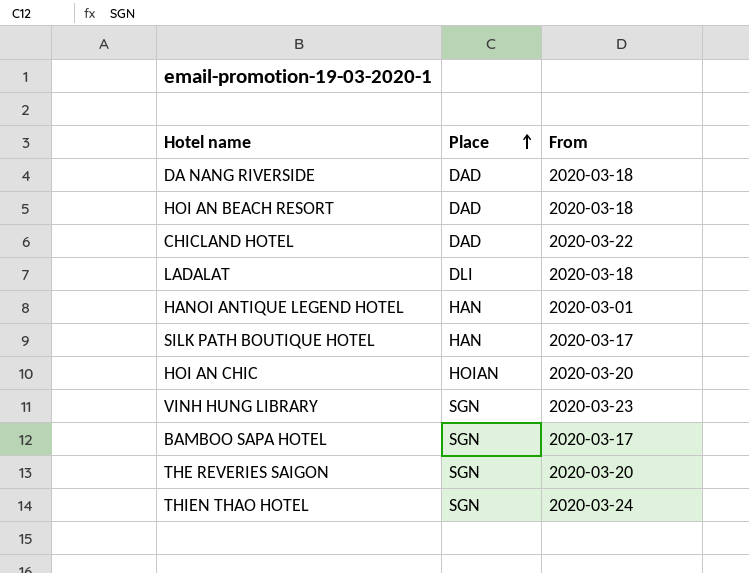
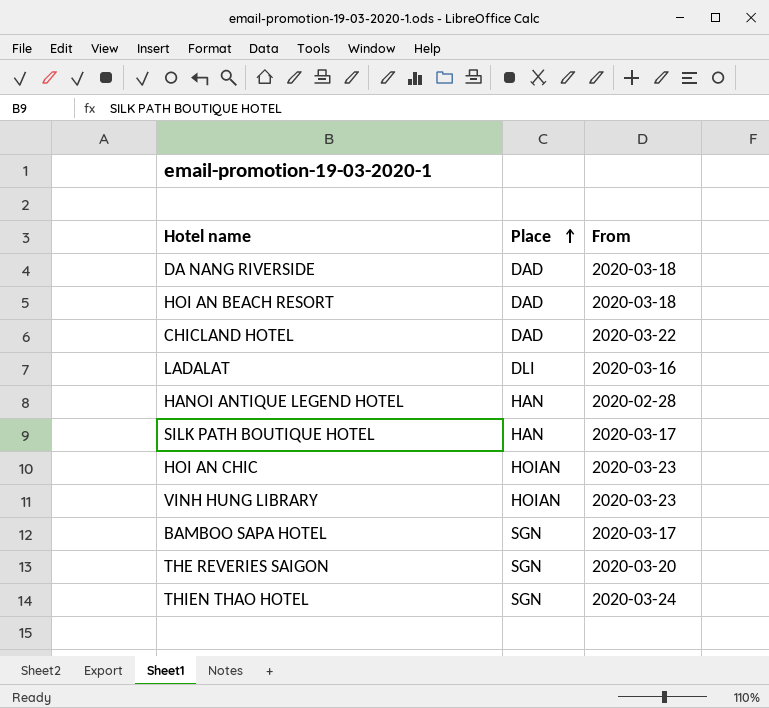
LADALAT | From: 2020-03-18 -> 2020-03-16
HANOI ANTIQUE LEGEND HOTEL | From: 2020-03-01 -> 2020-02-28
HOI AN CHIC | From: 2020-03-20 -> 2020-03-23
VINH HUNG LIBRARY | Place: SGN -> HOIAN

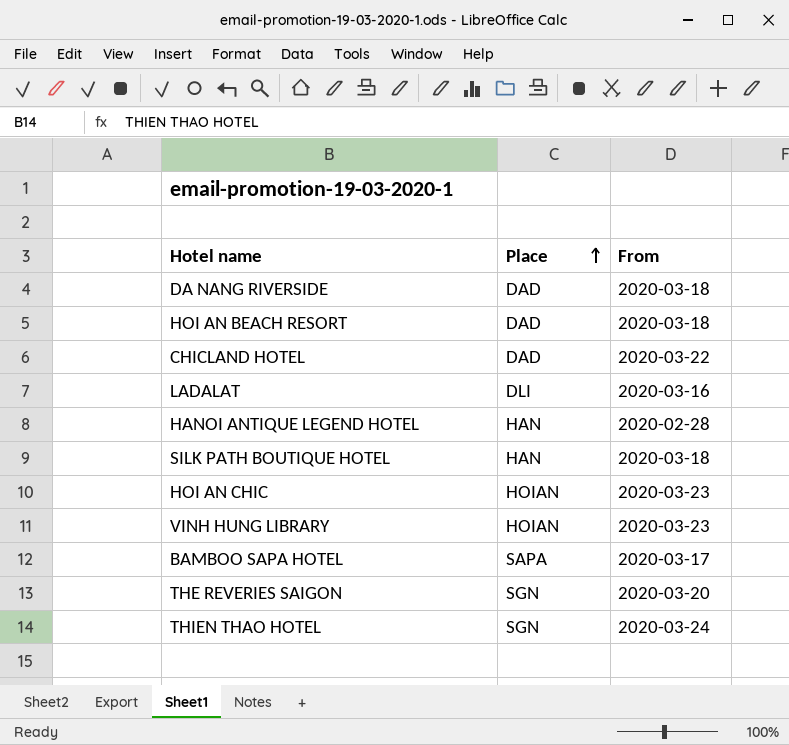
SILK PATH BOUTIQUE HOTEL | From: 2020-03-17 -> 2020-03-18
BAMBOO SAPA HOTEL | Place: SGN -> SAPA

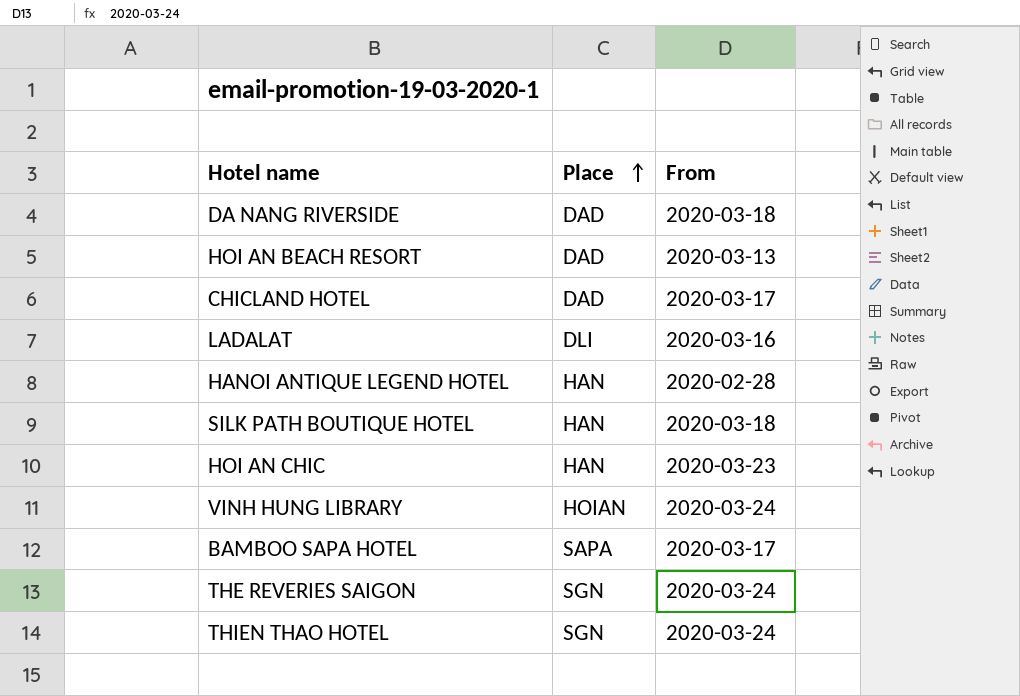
HOI AN BEACH RESORT | From: 2020-03-18 -> 2020-03-13
CHICLAND HOTEL | From: 2020-03-22 -> 2020-03-17
HOI AN CHIC | Place: HOIAN -> HAN
VINH HUNG LIBRARY | From: 2020-03-23 -> 2020-03-24
THE REVERIES SAIGON | From: 2020-03-20 -> 2020-03-24

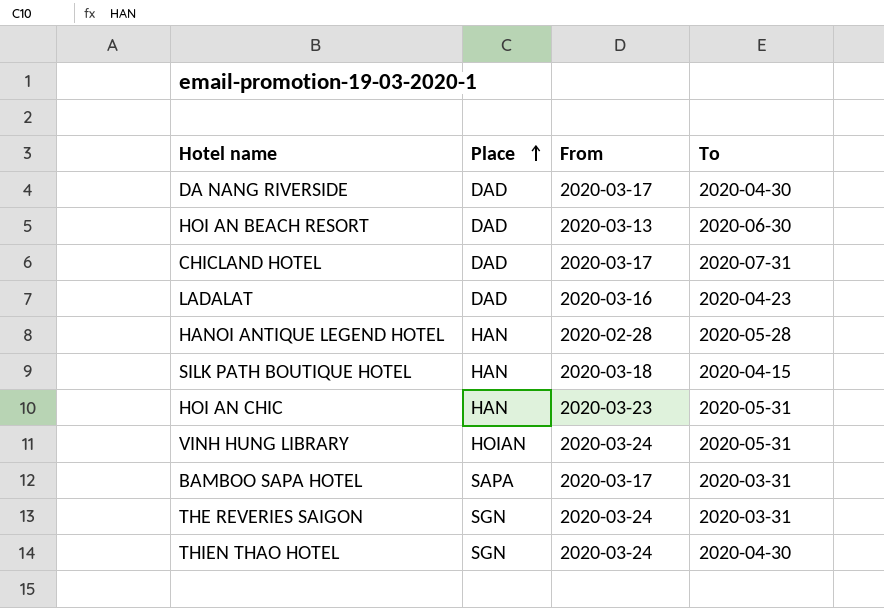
column To | position: none -> 4
DA NANG RIVERSIDE | From: 2020-03-18 -> 2020-03-17
LADALAT | Place: DLI -> DAD

